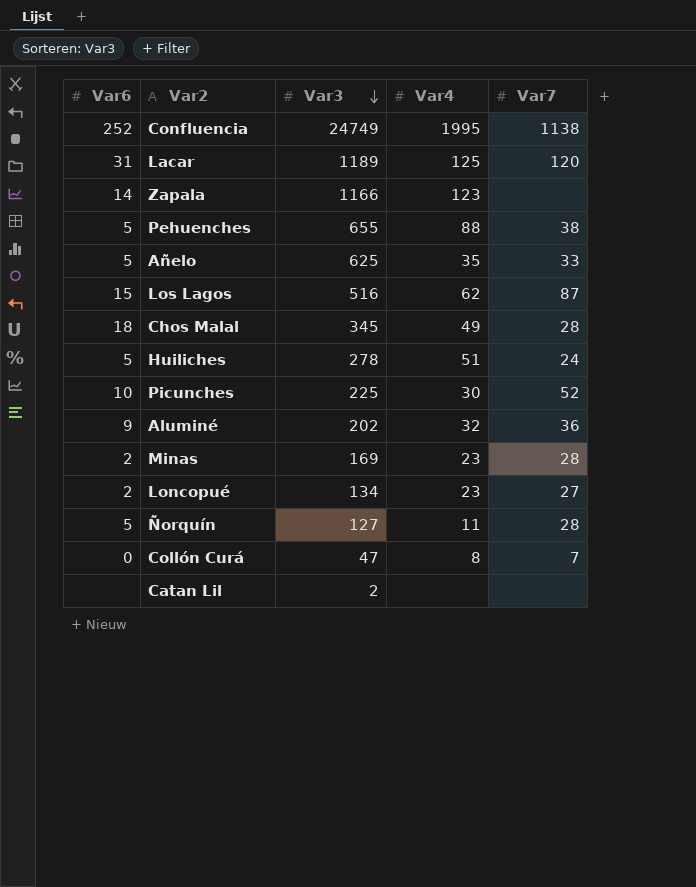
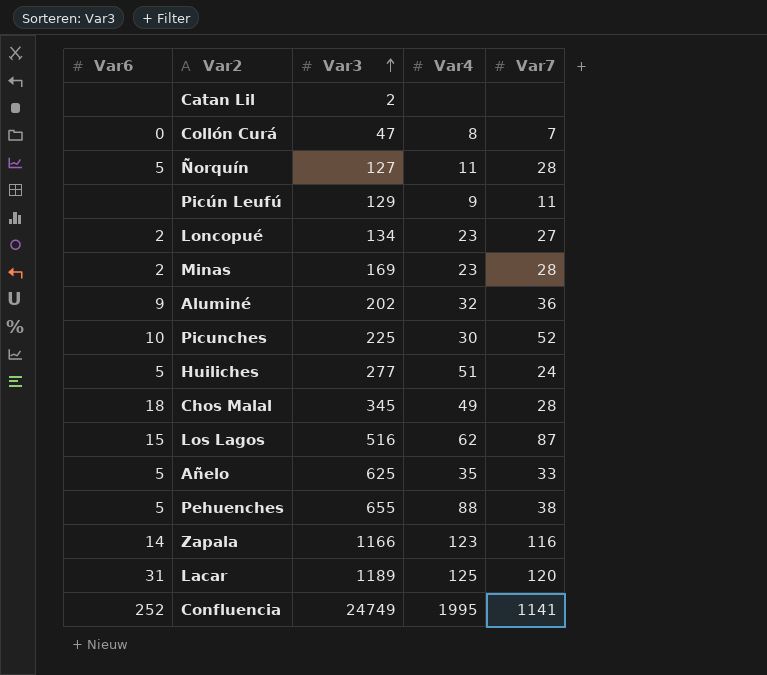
row order: Var3 descending -> Var3 ascending
row Picún Leufú: none -> none | 129 | 9 | 11
Huiliches | Var3: 278 -> 277
Zapala | Var7: none -> 116
Confluencia | Var7: 1138 -> 1141

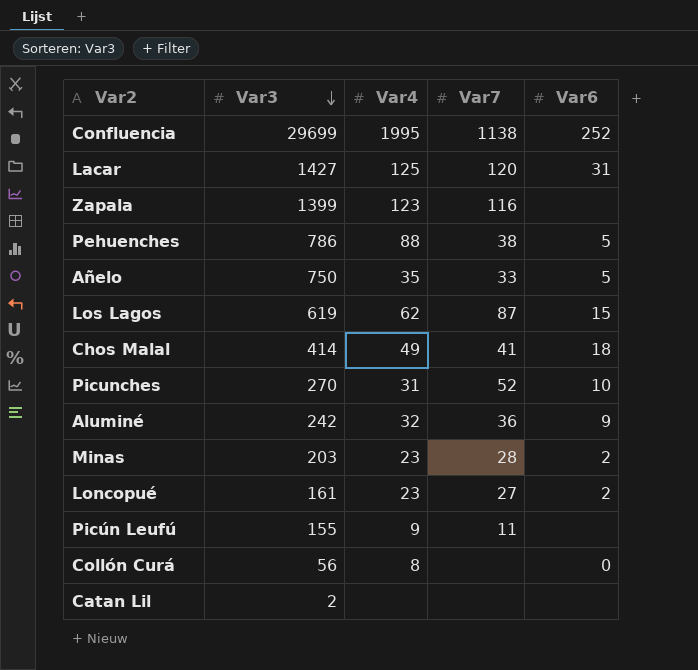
row order: Var3 ascending -> Var3 descending
column Var6 | position: 1 -> 5
row Ñorquín: 5 | 127 | 11 | 28 -> none
row Huiliches: 5 | 277 | 51 | 24 -> none
Confluencia | Var3: 24749 -> 29699
Confluencia | Var7: 1141 -> 1138
Lacar | Var3: 1189 -> 1427
Zapala | Var3: 1166 -> 1399
Zapala | Var6: 14 -> none
Pehuenches | Var3: 655 -> 786
Añelo | Var3: 625 -> 750
Los Lagos | Var3: 516 -> 619
Chos Malal | Var3: 345 -> 414
Chos Malal | Var7: 28 -> 41
Picunches | Var3: 225 -> 270
Picunches | Var4: 30 -> 31
Aluminé | Var3: 202 -> 242
Minas | Var3: 169 -> 203
Loncopué | Var3: 134 -> 161
Picún Leufú | Var3: 129 -> 155
Collón Curá | Var3: 47 -> 56
Collón Curá | Var7: 7 -> none

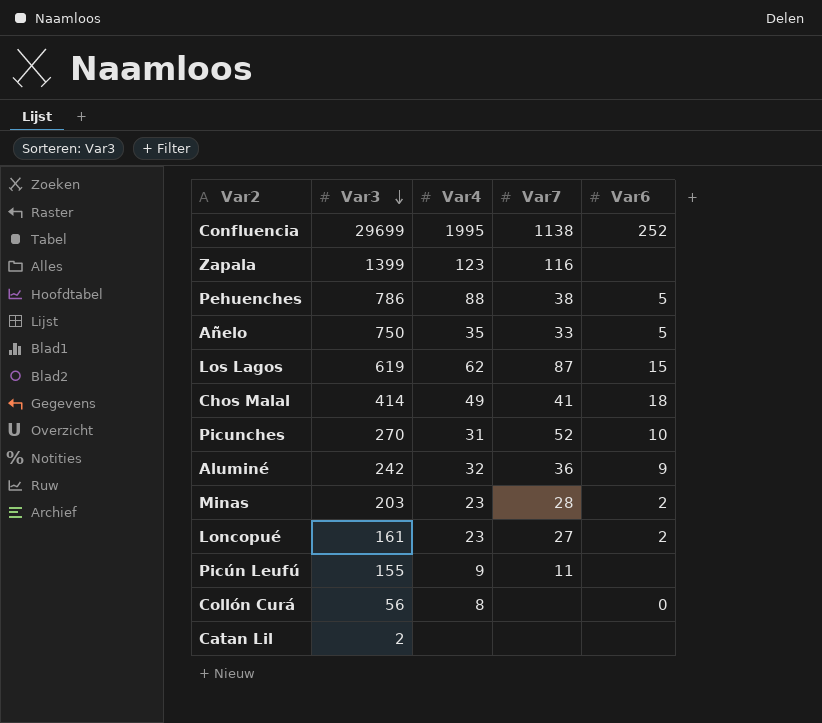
row Lacar: 1427 | 125 | 120 | 31 -> none

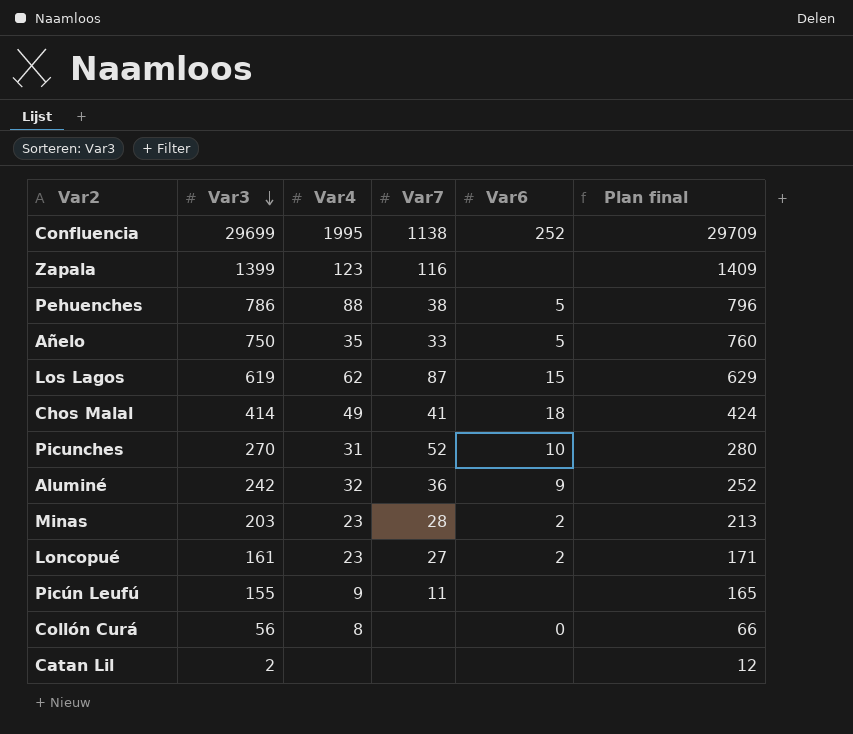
column Plan final | formula: none -> [Var3] + 10

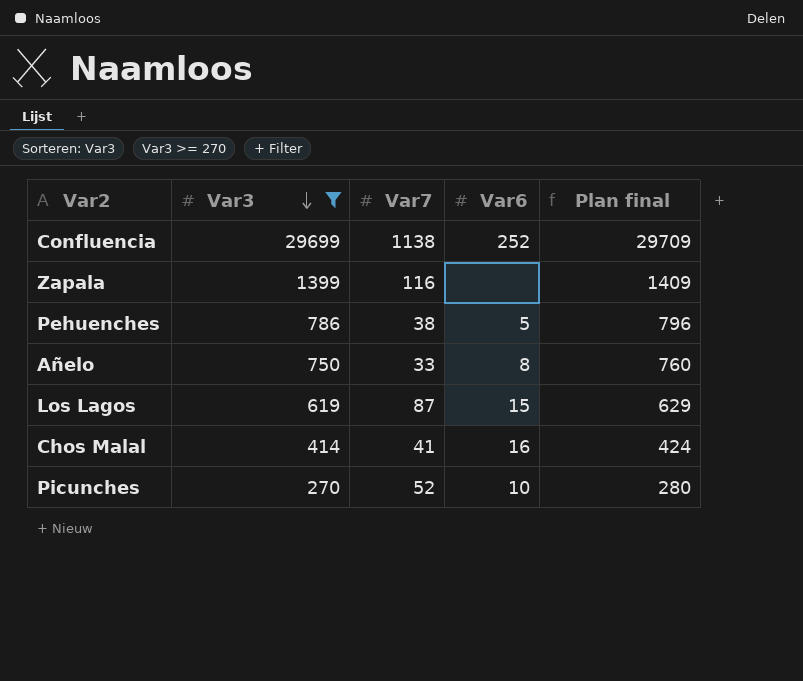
filter: none -> Var3 >= 270
column Var4 | position: 3 -> none
Añelo | Var6: 5 -> 8
Chos Malal | Var6: 18 -> 16

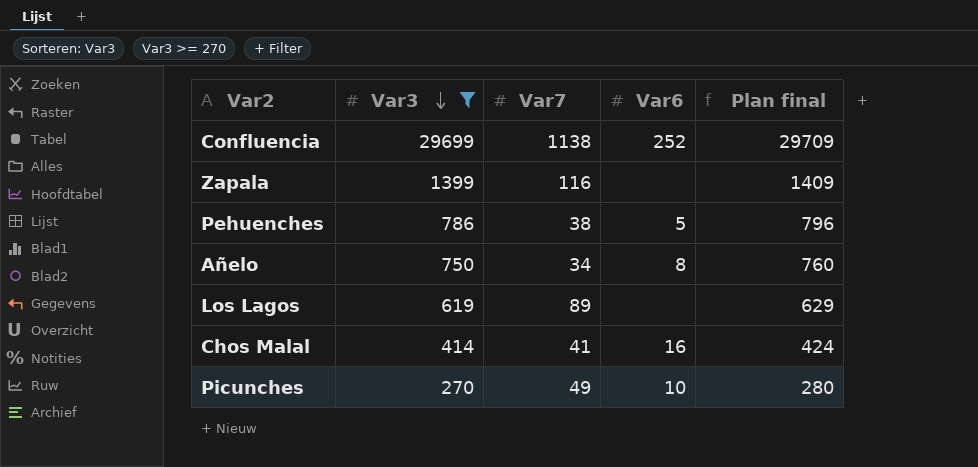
Añelo | Var7: 33 -> 34
Los Lagos | Var7: 87 -> 89
Los Lagos | Var6: 15 -> none
Picunches | Var7: 52 -> 49

